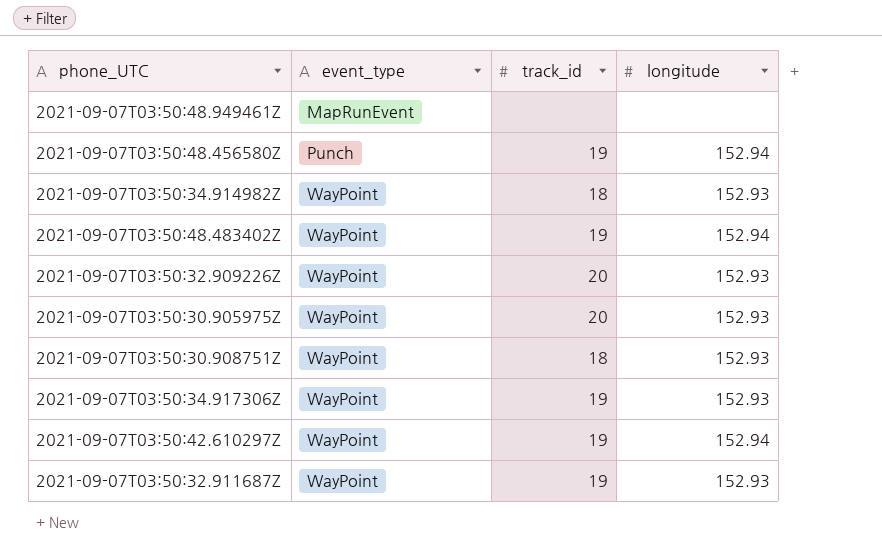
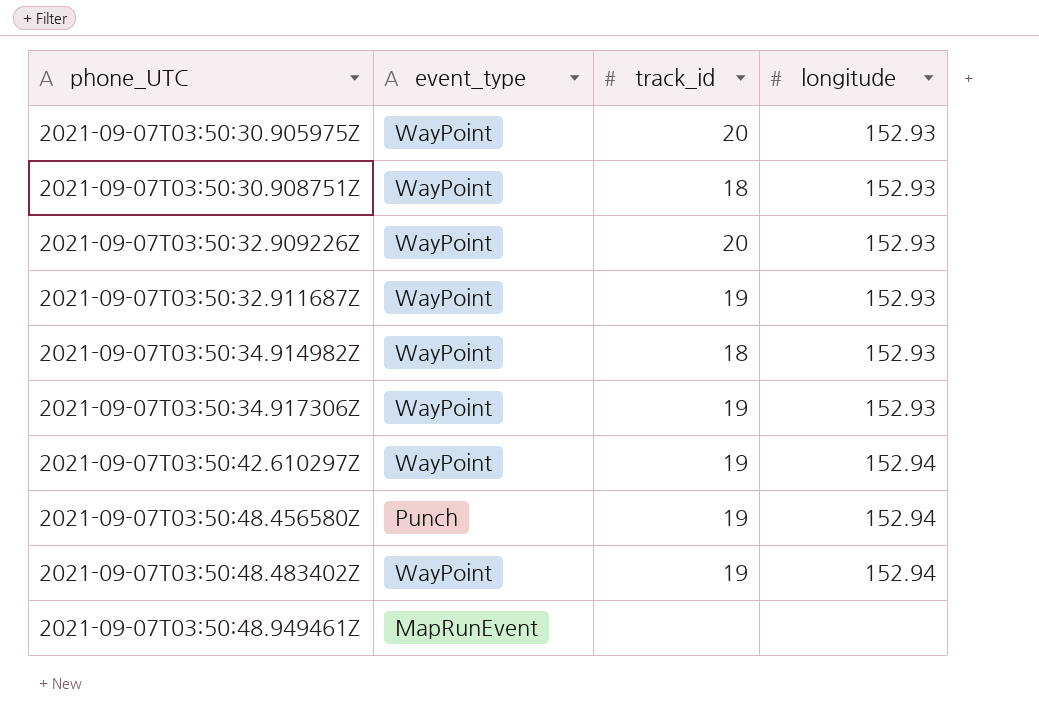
row order: event_type ascending -> phone_UTC ascending

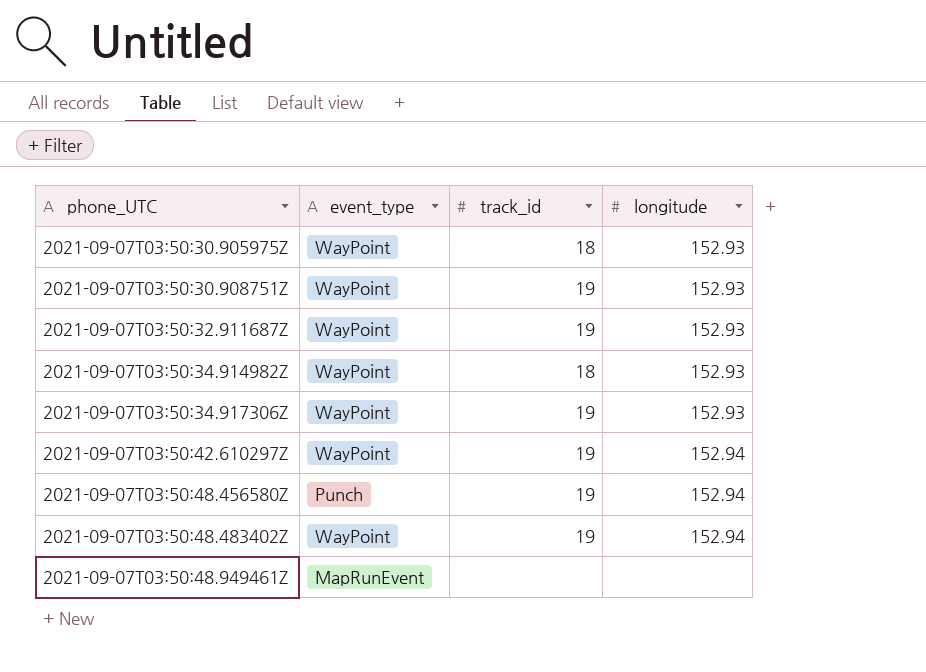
row 2021-09-07T03:50:32.909226Z: WayPoint | 20 | 152.93 -> none
2021-09-07T03:50:30.905975Z | track_id: 20 -> 18
2021-09-07T03:50:30.908751Z | track_id: 18 -> 19

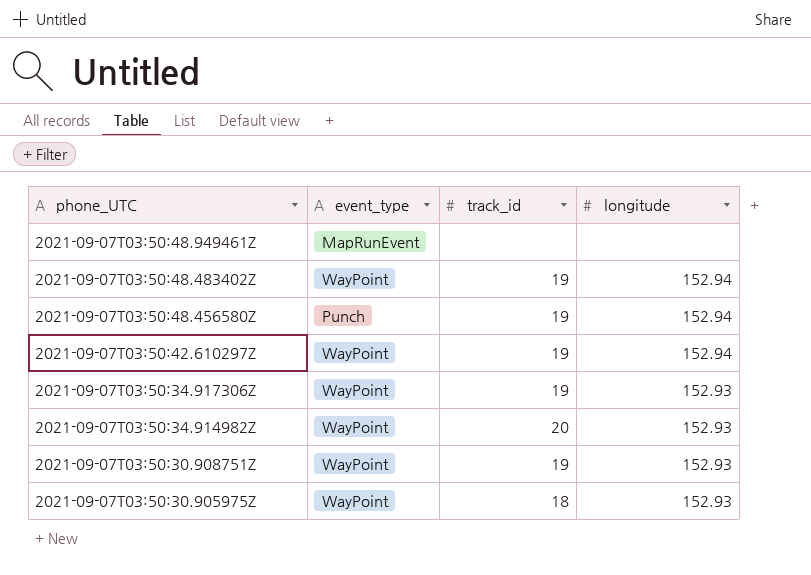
row order: phone_UTC ascending -> phone_UTC descending
row 2021-09-07T03:50:32.911687Z: WayPoint | 19 | 152.93 -> none
2021-09-07T03:50:34.914982Z | track_id: 18 -> 20

